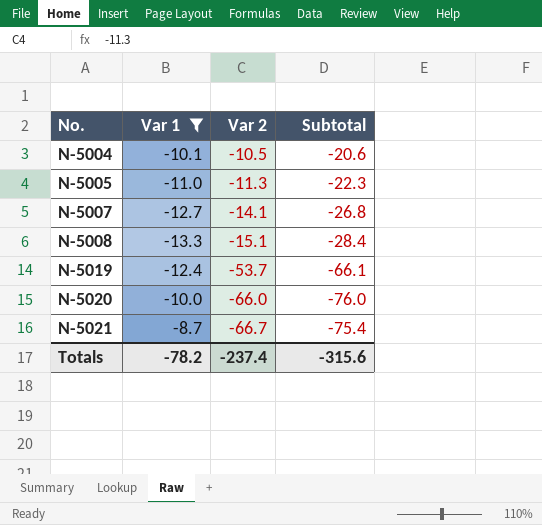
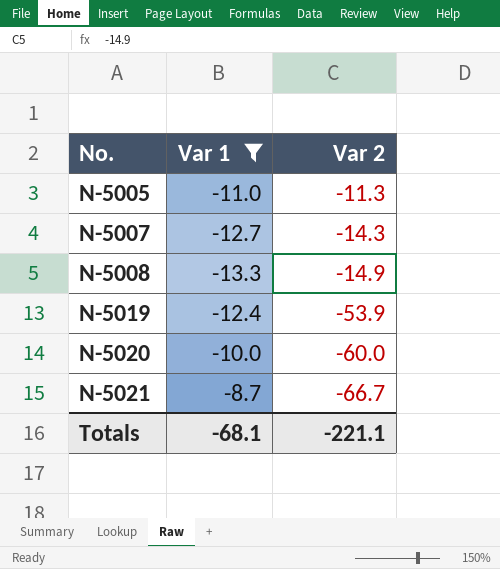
column Subtotal | formula: [Var 1] + [Var 2] -> none
row N-5004: -10.1 | -10.5 | -20.6 -> none
N-5007 | Var 2: -14.1 -> -14.3
N-5008 | Var 2: -15.1 -> -14.9
N-5019 | Var 2: -53.7 -> -53.9
N-5020 | Var 2: -66.0 -> -60.0
Totals | Var 1: -78.2 -> -68.1
Totals | Var 2: -237.4 -> -221.1

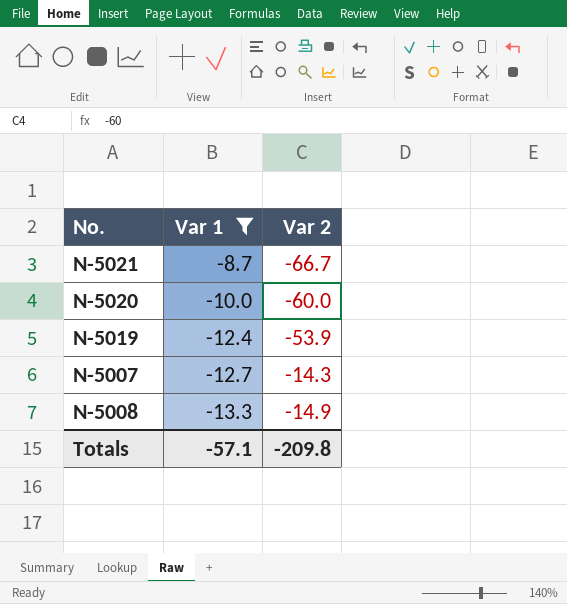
row order: No. ascending -> Var 1 descending
row N-5005: -11.0 | -11.3 -> none
Totals | Var 1: -68.1 -> -57.1
Totals | Var 2: -221.1 -> -209.8

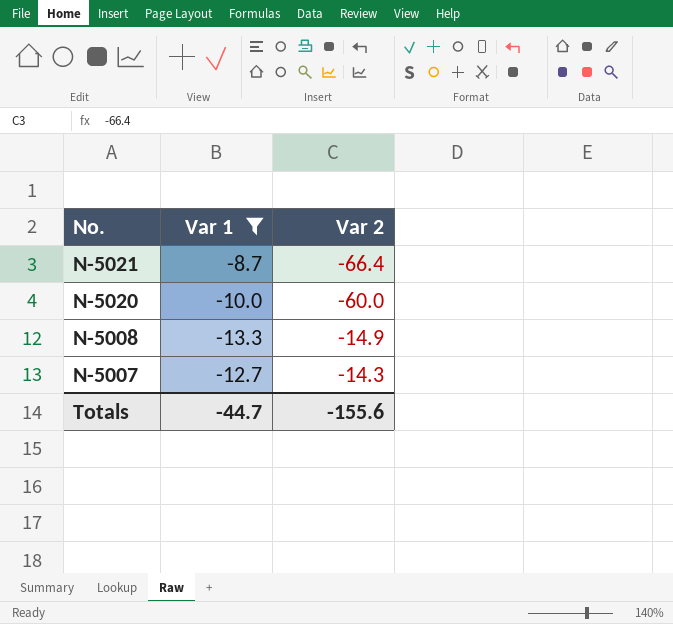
row order: Var 1 descending -> No. descending
row N-5019: -12.4 | -53.9 -> none
N-5021 | Var 2: -66.7 -> -66.4
Totals | Var 1: -57.1 -> -44.7
Totals | Var 2: -209.8 -> -155.6

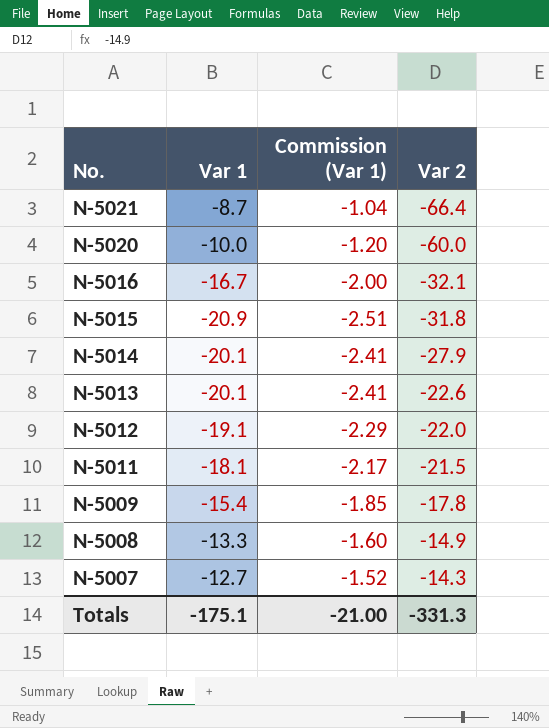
filter: Var 1 >= -13.3 -> none
column Commission (Var 1) | formula: none -> [Var 1] * 0.12
Totals | Var 1: -44.7 -> -175.1
Totals | Var 2: -155.6 -> -331.3

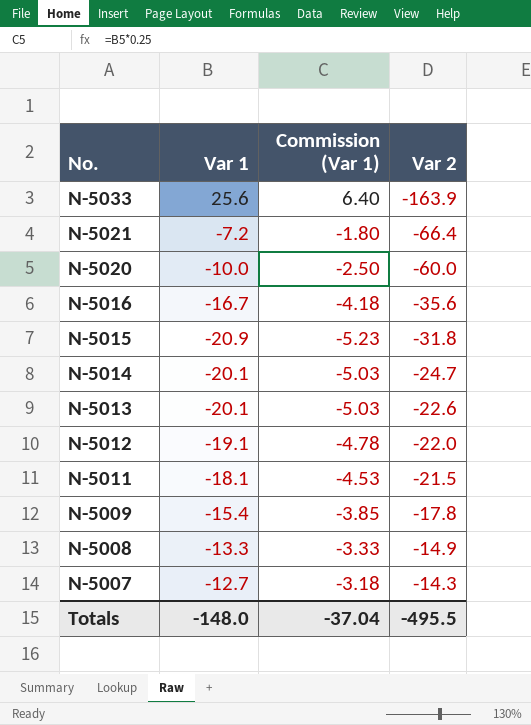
column Commission (Var 1) | formula: [Var 1] * 0.12 -> [Var 1] * 0.25
row N-5033: none -> 25.6 | 6.40 | -163.9
N-5021 | Var 1: -8.7 -> -7.2
N-5016 | Var 2: -32.1 -> -35.6
N-5014 | Var 2: -27.9 -> -24.7
Totals | Var 1: -175.1 -> -148.0
Totals | Commission (Var 1): -21.00 -> -37.04
Totals | Var 2: -331.3 -> -495.5

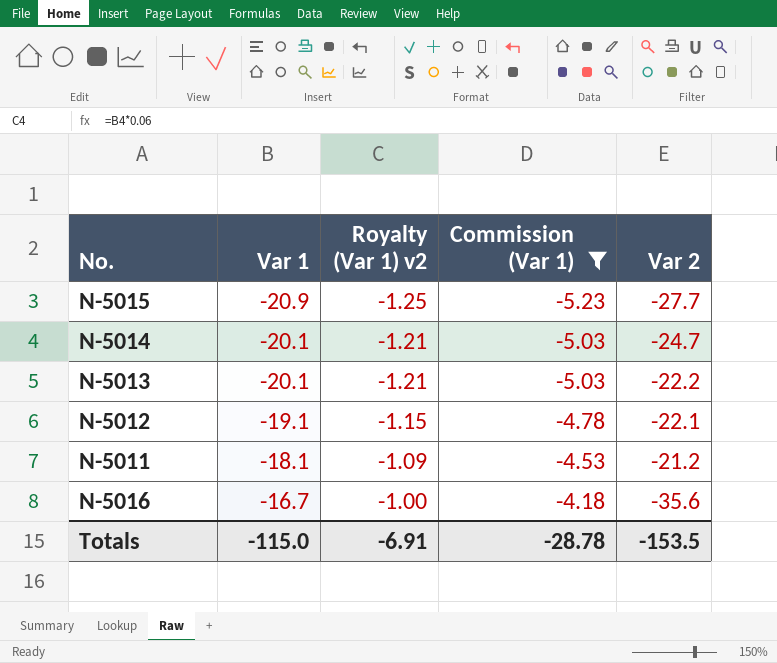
filter: none -> Commission (Var 1) <= -4.18
row order: No. descending -> Var 1 ascending
column Royalty (Var 1) v2 | formula: none -> [Var 1] * 0.06
N-5015 | Var 2: -31.8 -> -27.7
N-5013 | Var 2: -22.6 -> -22.2
N-5012 | Var 2: -22.0 -> -22.1
N-5011 | Var 2: -21.5 -> -21.2
Totals | Var 1: -148.0 -> -115.0
Totals | Commission (Var 1): -37.04 -> -28.78
Totals | Var 2: -495.5 -> -153.5

